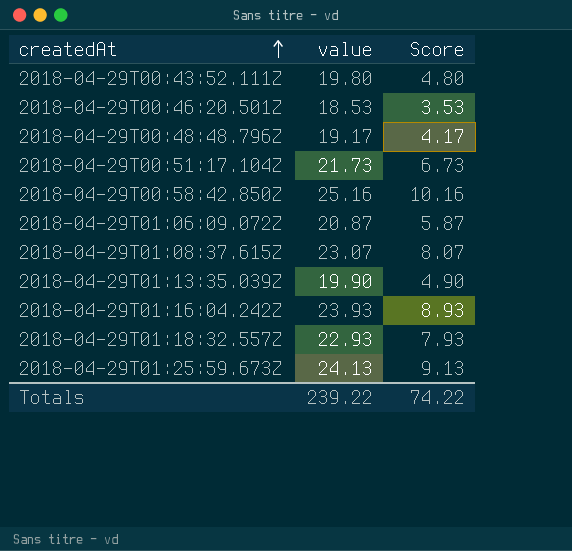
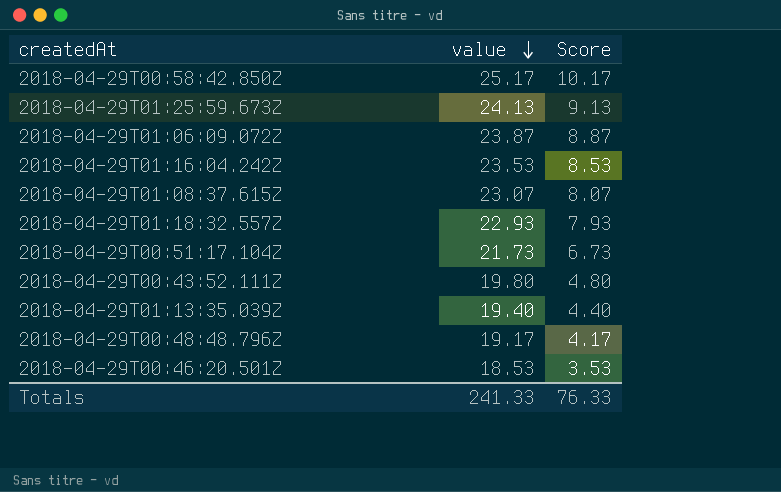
row order: createdAt ascending -> value descending
2018-04-29T00:58:42.850Z | value: 25.16 -> 25.17
2018-04-29T00:58:42.850Z | Score: 10.16 -> 10.17
2018-04-29T01:06:09.072Z | value: 20.87 -> 23.87
2018-04-29T01:06:09.072Z | Score: 5.87 -> 8.87
2018-04-29T01:16:04.242Z | value: 23.93 -> 23.53
2018-04-29T01:16:04.242Z | Score: 8.93 -> 8.53
2018-04-29T01:13:35.039Z | value: 19.90 -> 19.40
2018-04-29T01:13:35.039Z | Score: 4.90 -> 4.40
Totals | value: 239.22 -> 241.33
Totals | Score: 74.22 -> 76.33

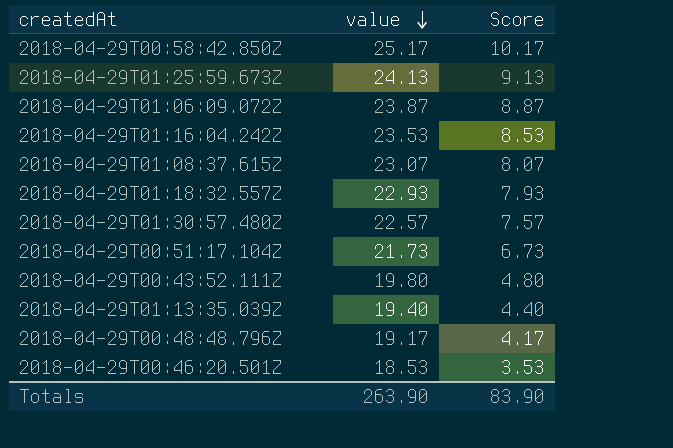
row 2018-04-29T01:30:57.480Z: none -> 22.57 | 7.57
Totals | value: 241.33 -> 263.90
Totals | Score: 76.33 -> 83.90

